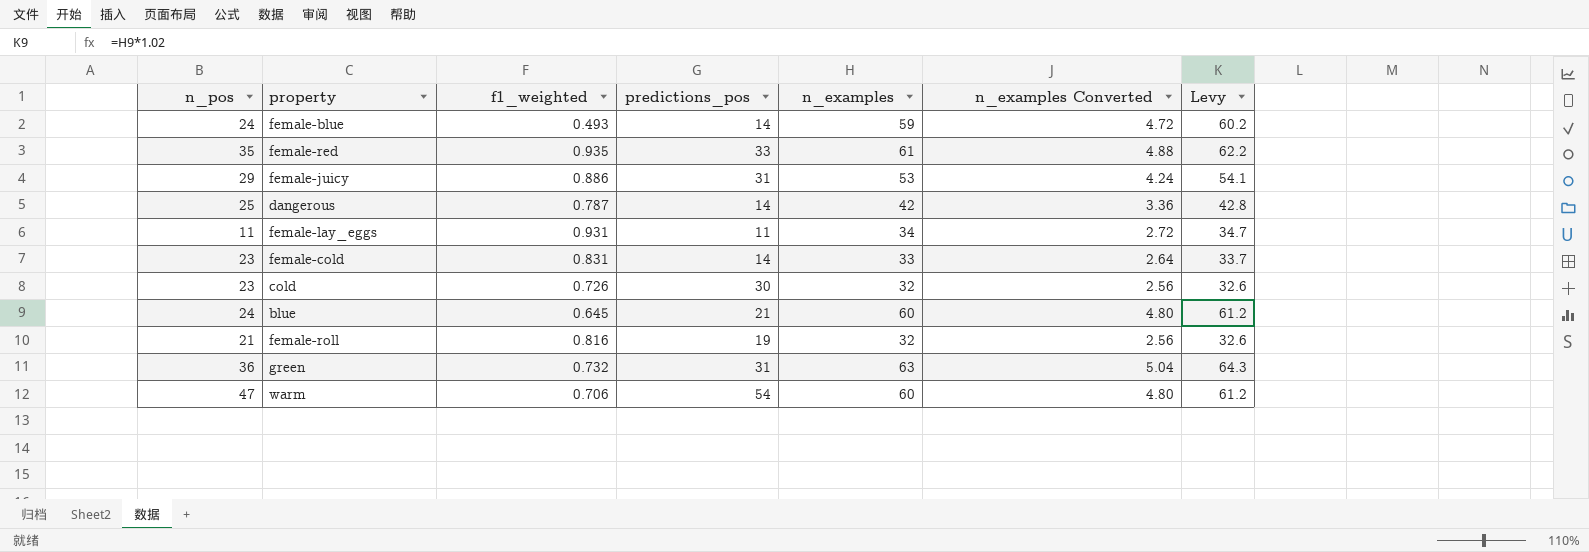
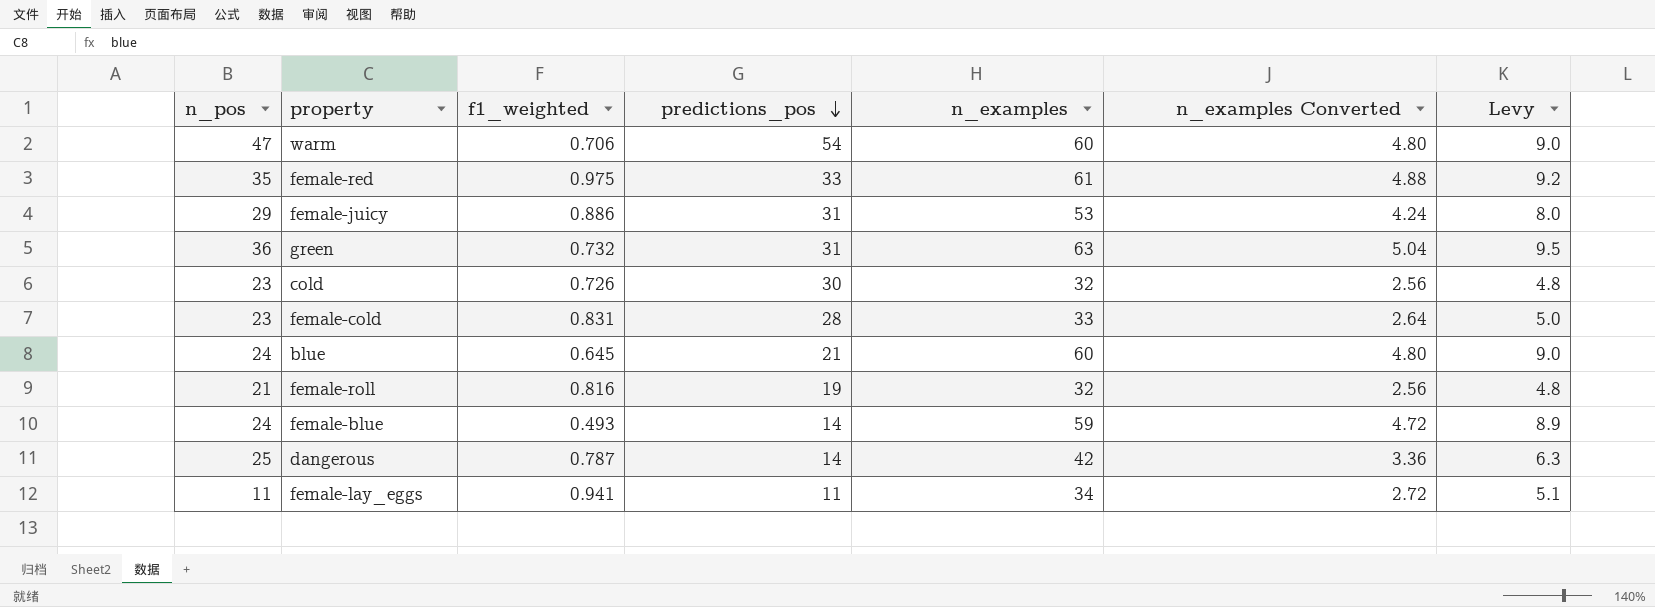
row order: none -> predictions_pos descending
column Levy | formula: [n_examples] * 1.02 -> [n_examples] * 0.15
female-red | f1_weighted: 0.935 -> 0.975
female-cold | predictions_pos: 14 -> 28
female-lay_eggs | f1_weighted: 0.931 -> 0.941

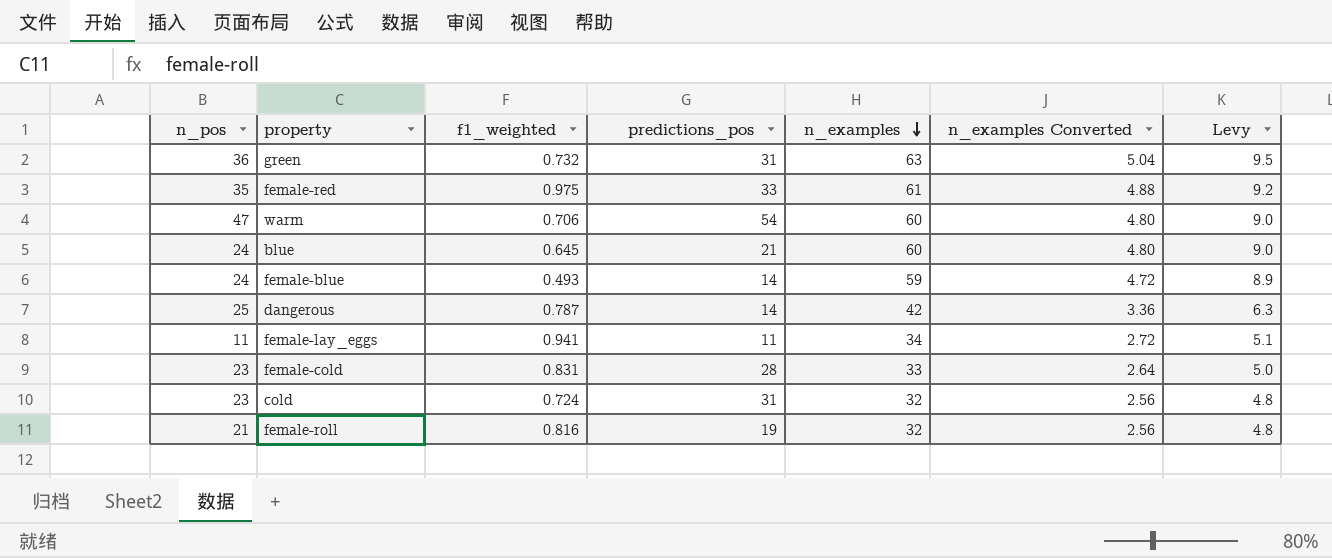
row order: predictions_pos descending -> n_examples descending
row female-juicy: 29 | 0.886 | 31 | 53 | 4.24 | 8.0 -> none
cold | f1_weighted: 0.726 -> 0.724
cold | predictions_pos: 30 -> 31

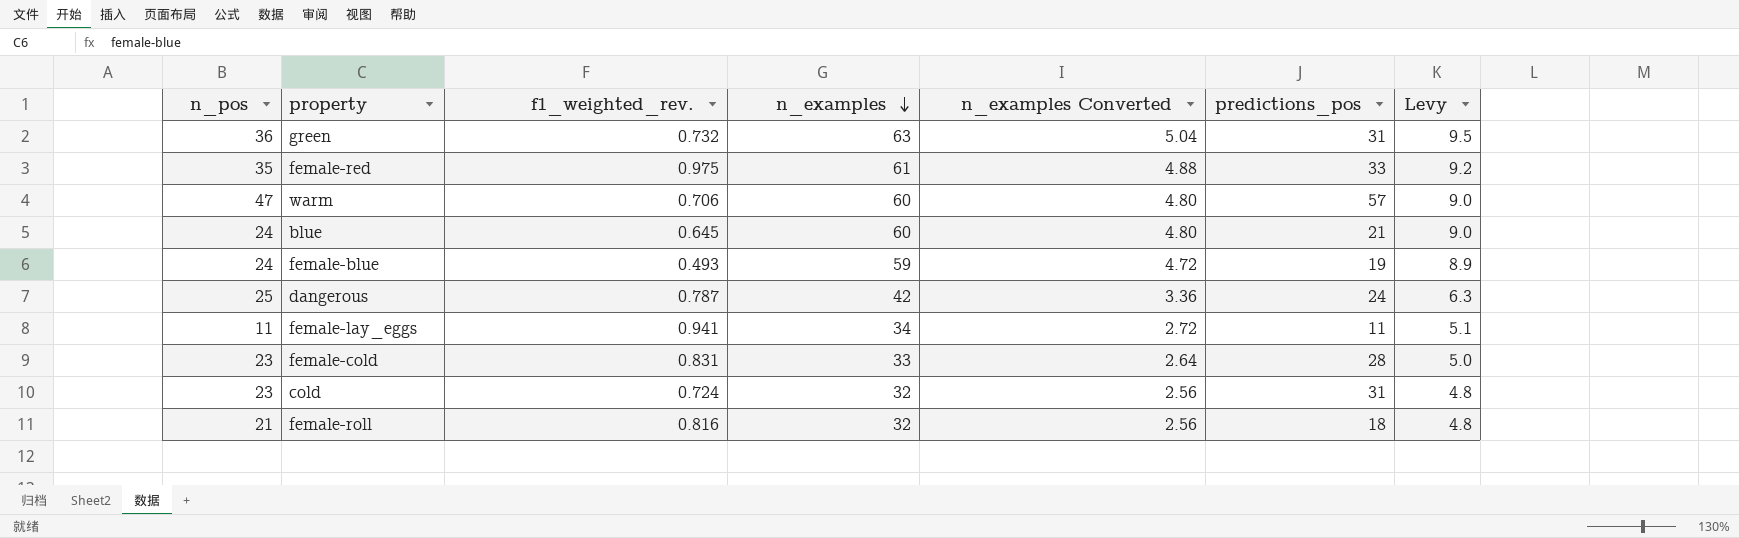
column name: f1_weighted -> f1_weighted_rev.
column predictions_pos | position: 4 -> 6
warm | predictions_pos: 54 -> 57
female-blue | predictions_pos: 14 -> 19
dangerous | predictions_pos: 14 -> 24
female-roll | predictions_pos: 19 -> 18

